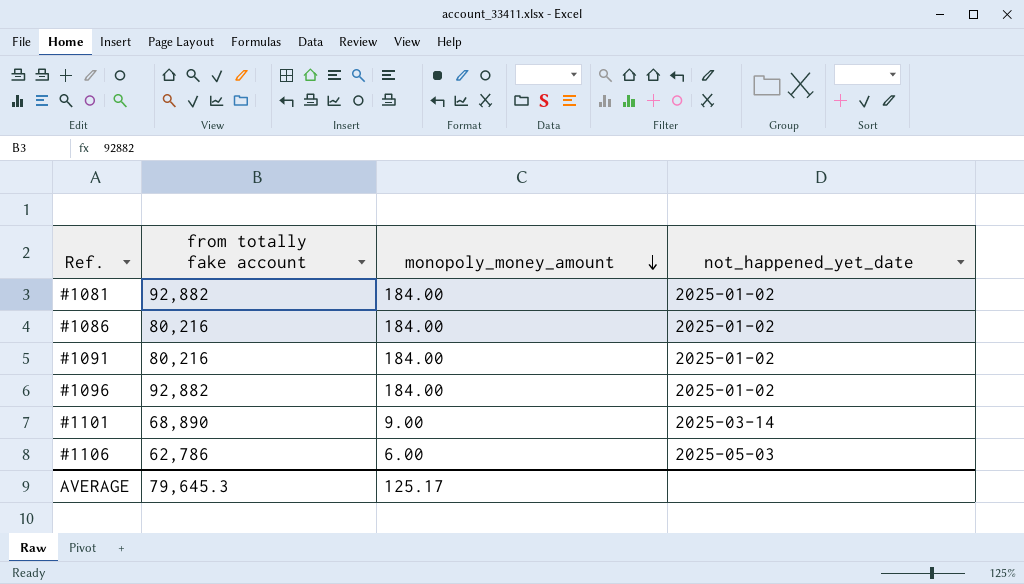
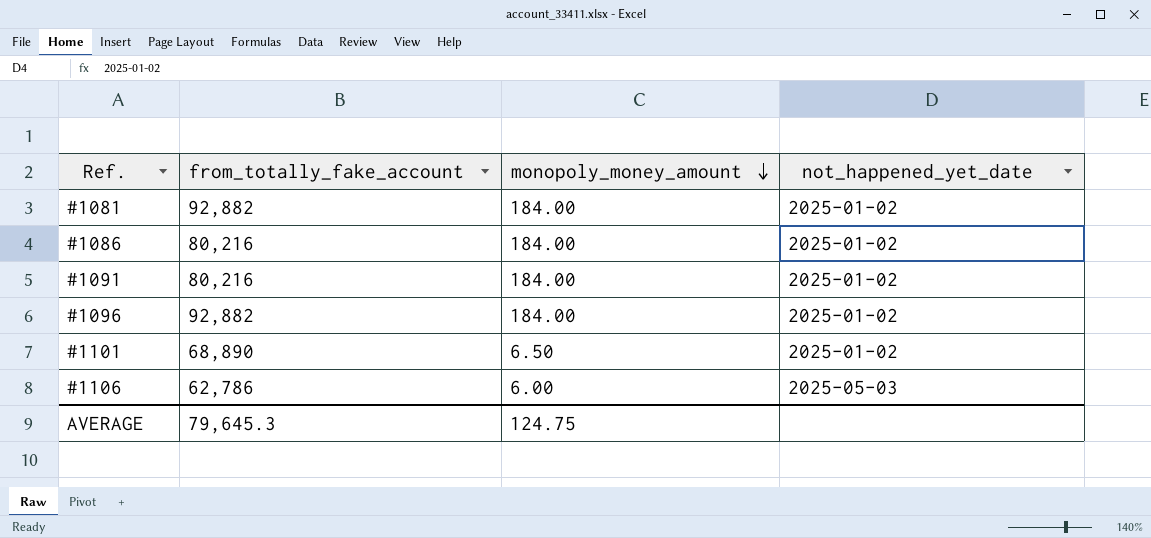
column name: from totally fake account -> from_totally_fake_account
#1101 | monopoly_money_amount: 9.00 -> 6.50
#1101 | not_happened_yet_date: 2025-03-14 -> 2025-01-02
AVERAGE | monopoly_money_amount: 125.17 -> 124.75

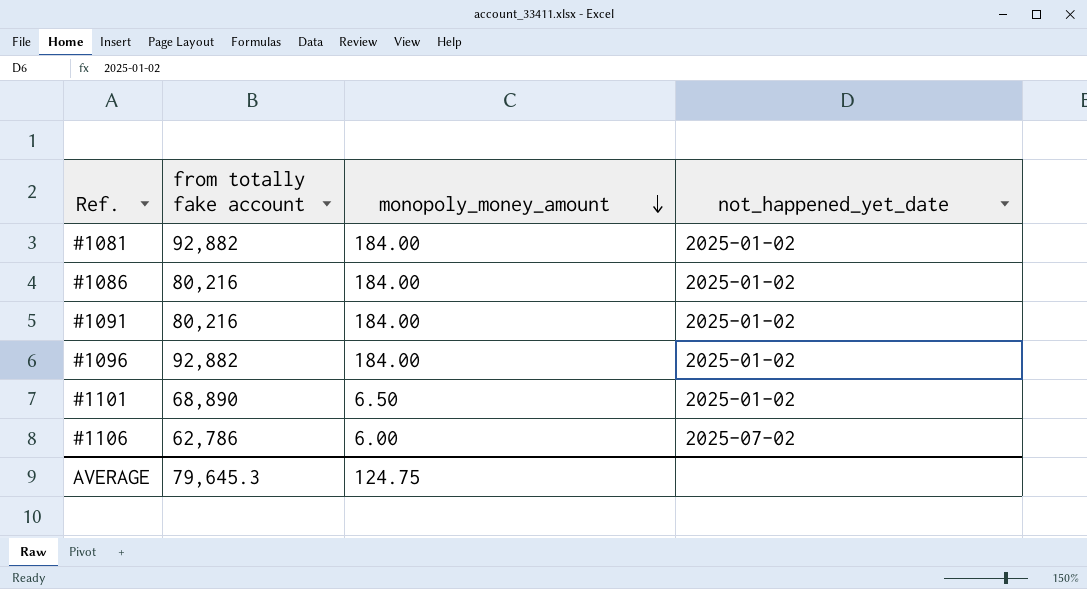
column name: from_totally_fake_account -> from totally fake account
#1106 | not_happened_yet_date: 2025-05-03 -> 2025-07-02

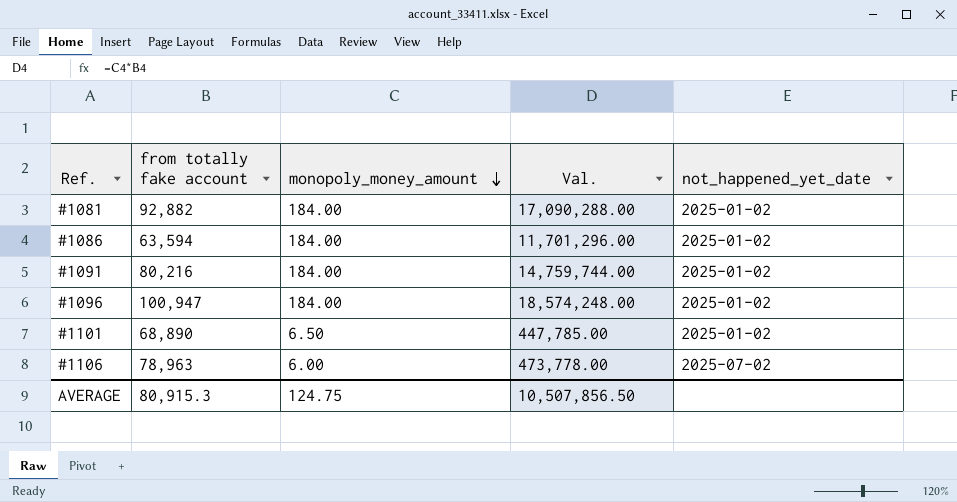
column Val. | formula: none -> [from totally fake account] * [monopoly_money_amount]
#1086 | from totally fake account: 80,216 -> 63,594
#1096 | from totally fake account: 92,882 -> 100,947
#1106 | from totally fake account: 62,786 -> 78,963
AVERAGE | from totally fake account: 79,645.3 -> 80,915.3

